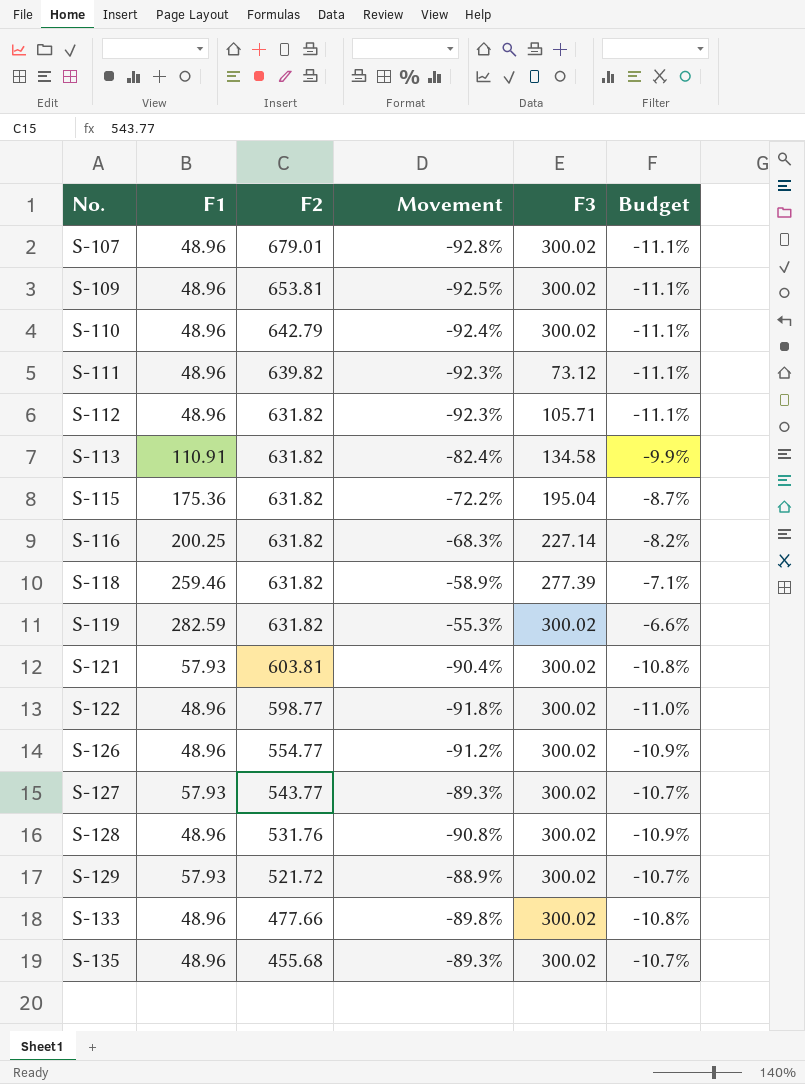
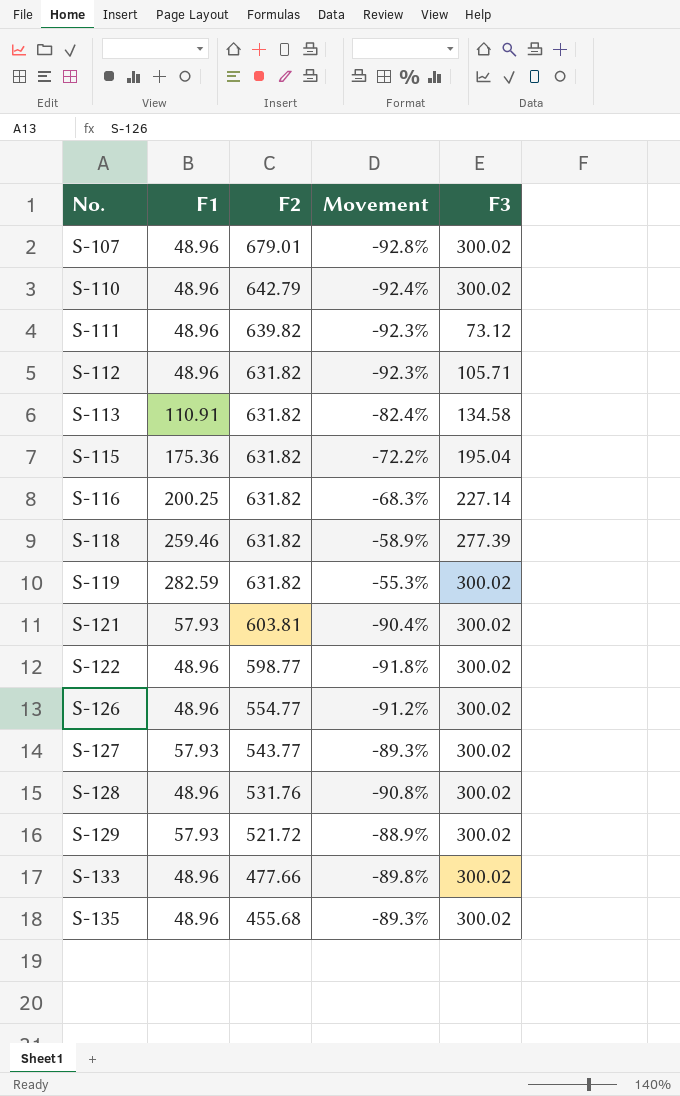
column Budget | formula: [Movement] * 0.12 -> none
row S-109: 48.96 | 653.81 | -92.5% | 300.02 | -11.1% -> none

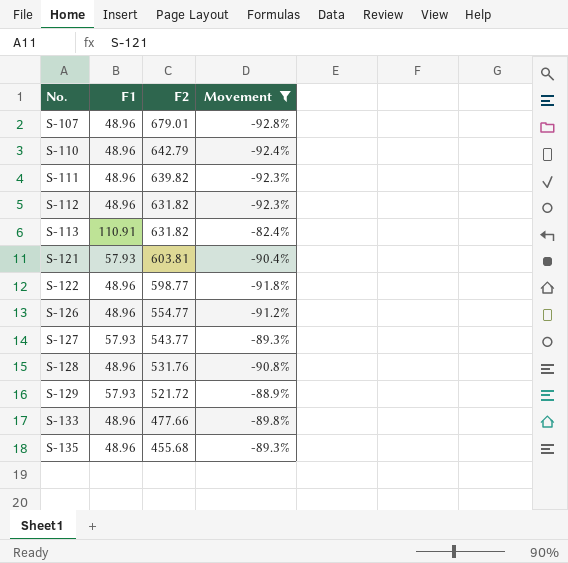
filter: none -> Movement <= -82.4%
column F3 | position: 5 -> none

